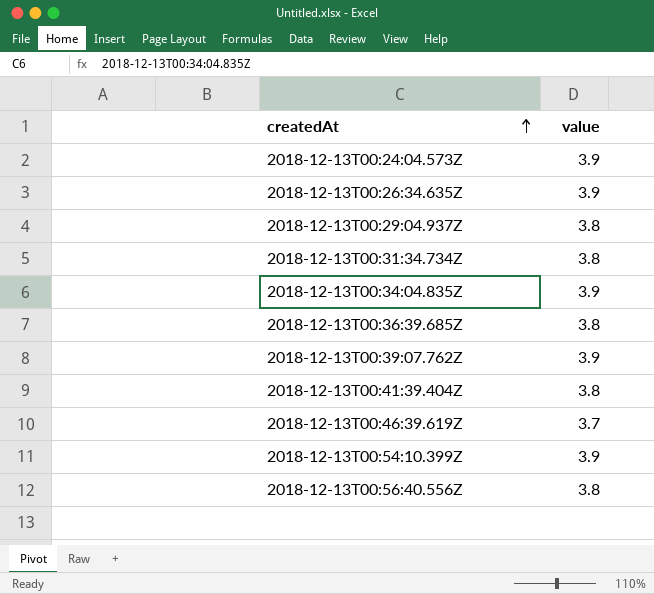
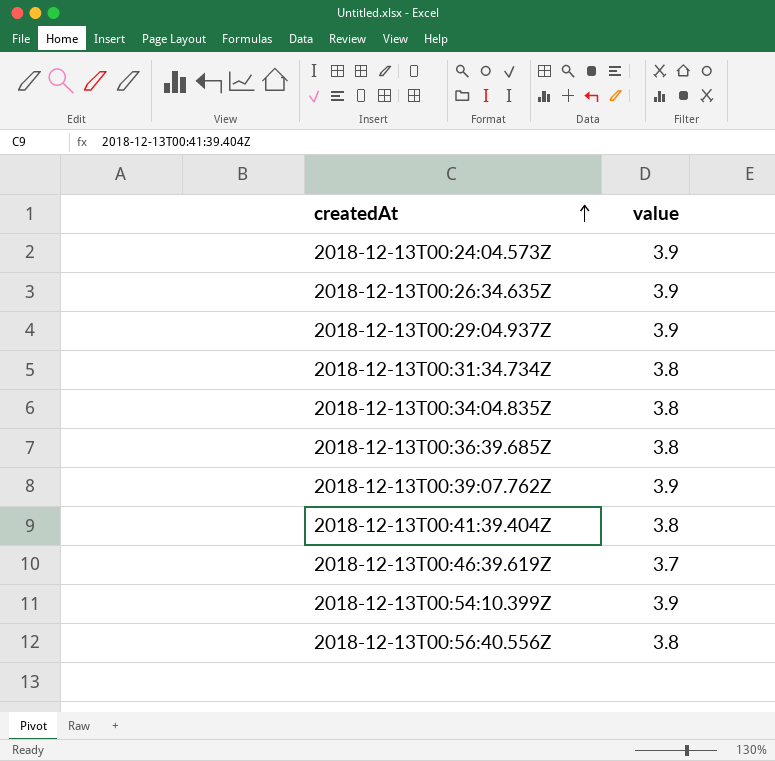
2018-12-13T00:29:04.937Z | value: 3.8 -> 3.9
2018-12-13T00:34:04.835Z | value: 3.9 -> 3.8

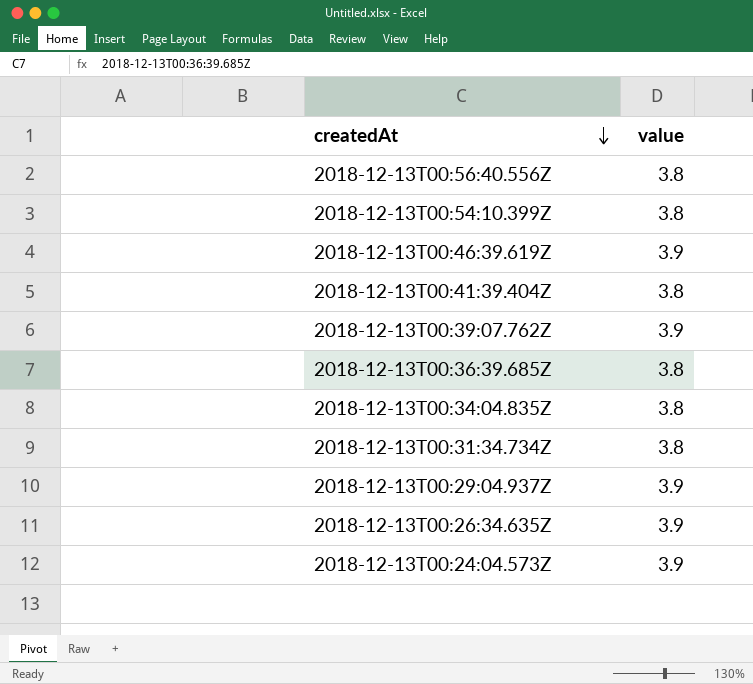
row order: createdAt ascending -> createdAt descending
2018-12-13T00:54:10.399Z | value: 3.9 -> 3.8
2018-12-13T00:46:39.619Z | value: 3.7 -> 3.9

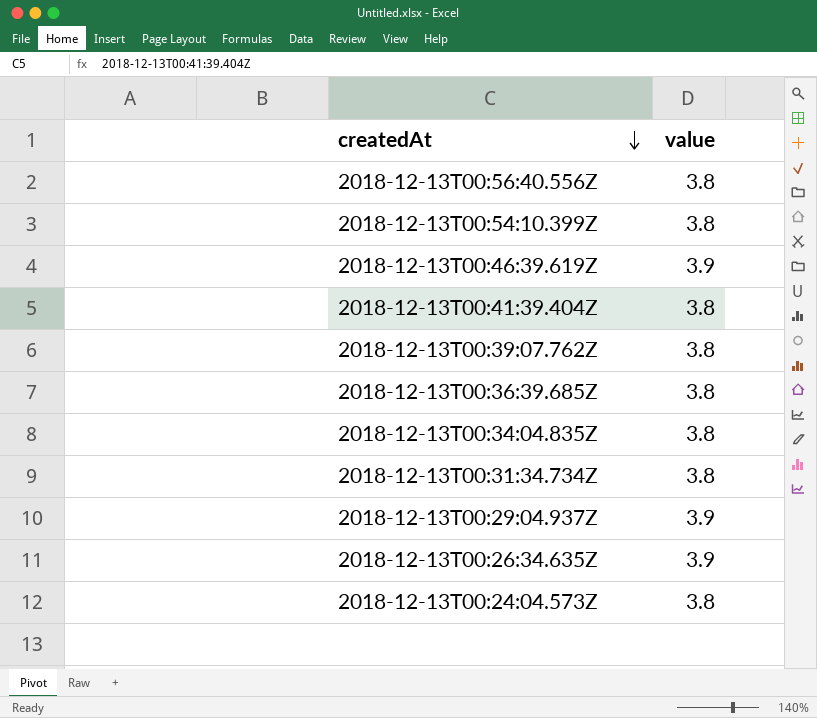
2018-12-13T00:39:07.762Z | value: 3.9 -> 3.8
2018-12-13T00:24:04.573Z | value: 3.9 -> 3.8

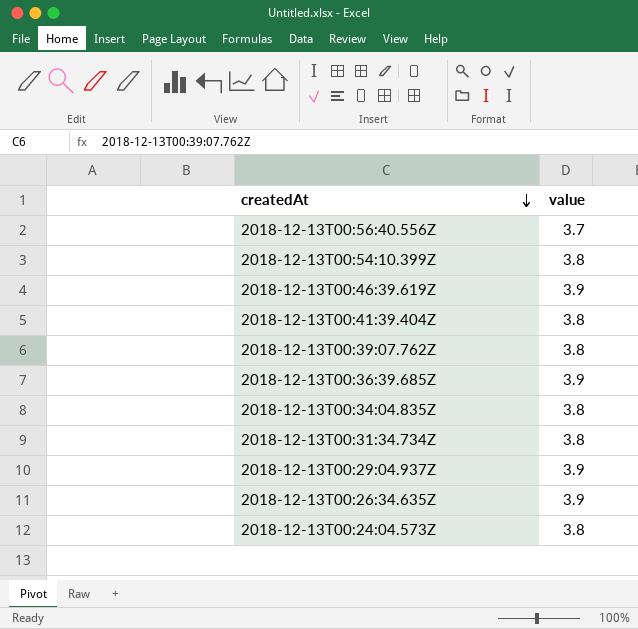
2018-12-13T00:56:40.556Z | value: 3.8 -> 3.7
2018-12-13T00:36:39.685Z | value: 3.8 -> 3.9

